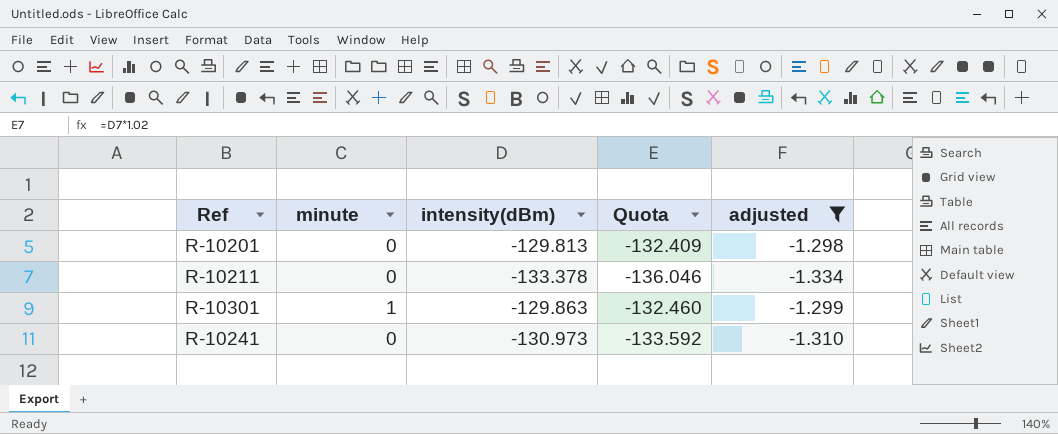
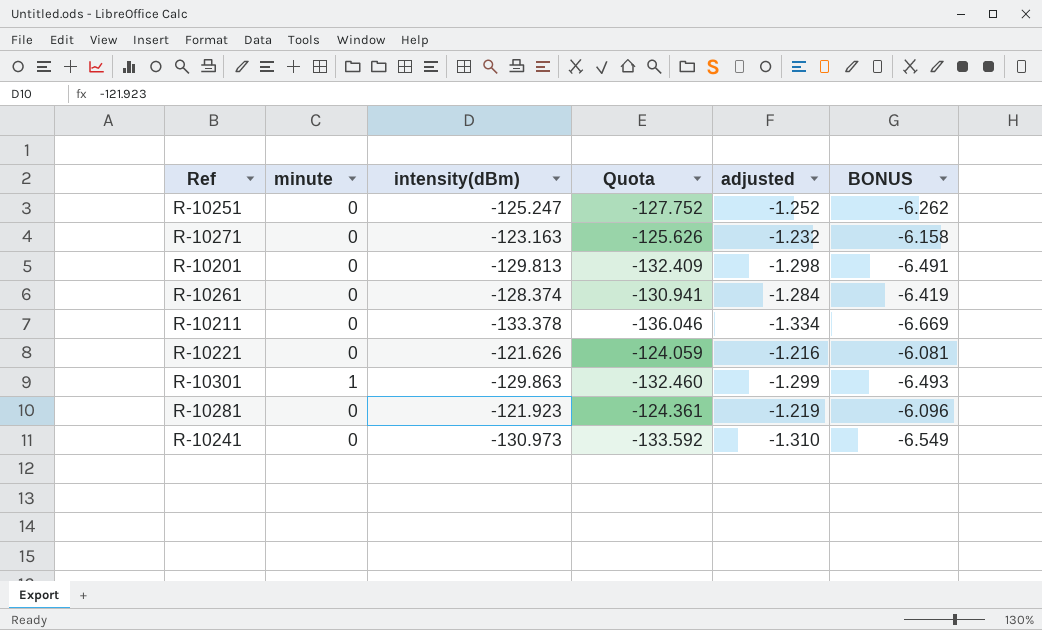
filter: adjusted <= -1.298 -> none
column BONUS | formula: none -> [intensity(dBm)] * 0.05

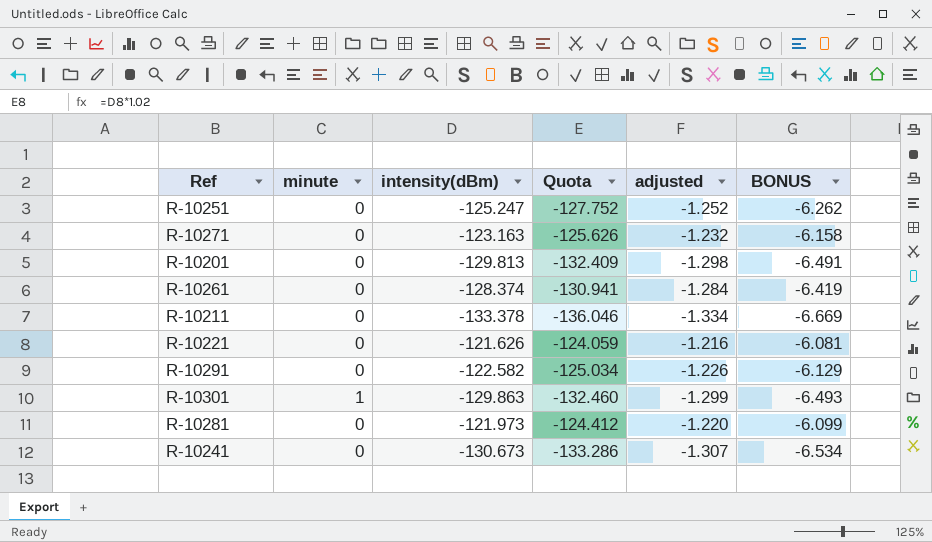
row R-10291: none -> 0 | -122.582 | -125.034 | -1.226 | -6.129
R-10281 | intensity(dBm): -121.923 -> -121.973
R-10281 | Quota: -124.361 -> -124.412
R-10281 | adjusted: -1.219 -> -1.220
R-10281 | BONUS: -6.096 -> -6.099
R-10241 | intensity(dBm): -130.973 -> -130.673
R-10241 | Quota: -133.592 -> -133.286
R-10241 | adjusted: -1.310 -> -1.307
R-10241 | BONUS: -6.549 -> -6.534

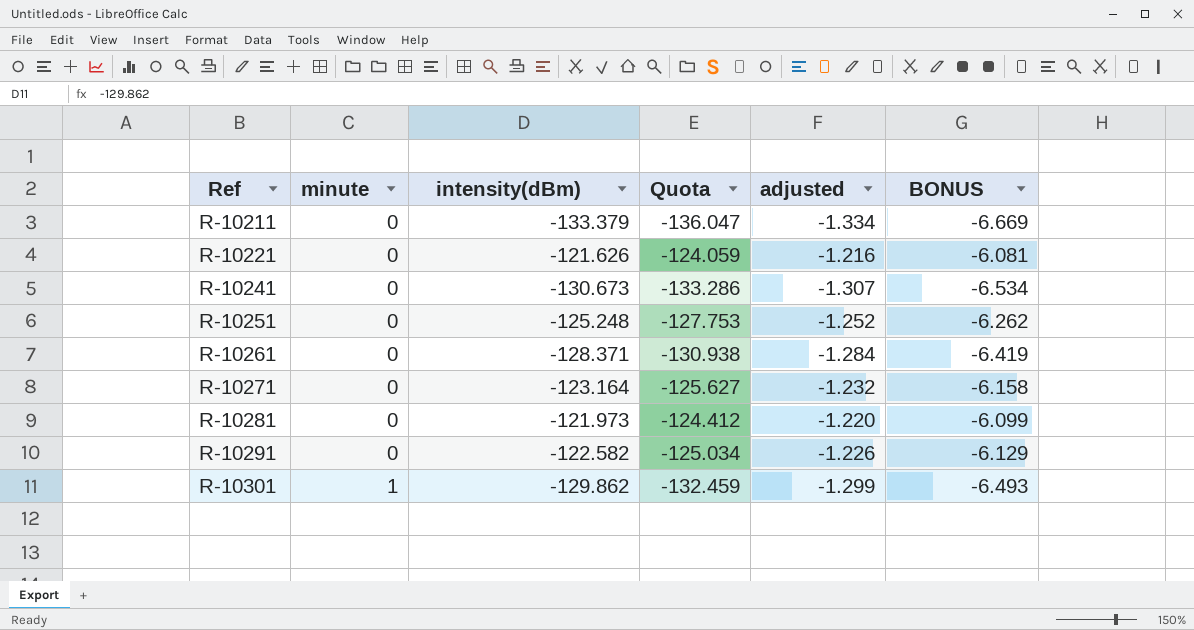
row order: none -> Ref ascending
row R-10201: 0 | -129.813 | -132.409 | -1.298 | -6.491 -> none
R-10211 | intensity(dBm): -133.378 -> -133.379
R-10211 | Quota: -136.046 -> -136.047
R-10251 | intensity(dBm): -125.247 -> -125.248
R-10251 | Quota: -127.752 -> -127.753
R-10261 | intensity(dBm): -128.374 -> -128.371
R-10261 | Quota: -130.941 -> -130.938
R-10271 | intensity(dBm): -123.163 -> -123.164
R-10271 | Quota: -125.626 -> -125.627
R-10301 | intensity(dBm): -129.863 -> -129.862
R-10301 | Quota: -132.460 -> -132.459

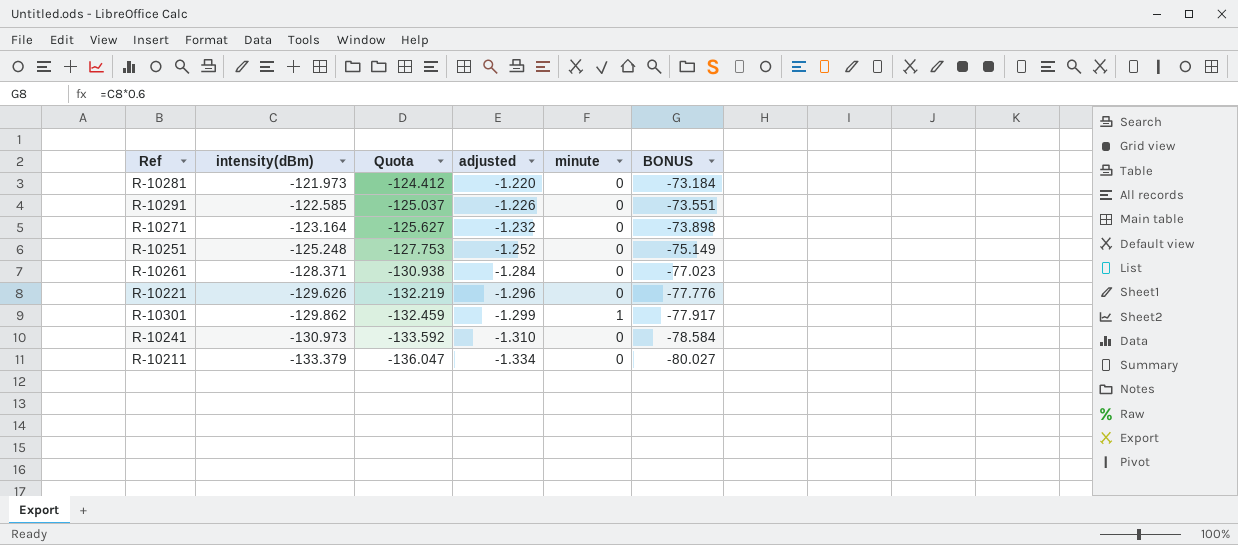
row order: Ref ascending -> intensity(dBm) descending
column minute | position: 2 -> 5
column BONUS | formula: [intensity(dBm)] * 0.05 -> [intensity(dBm)] * 0.6
R-10291 | intensity(dBm): -122.582 -> -122.585
R-10291 | Quota: -125.034 -> -125.037
R-10221 | intensity(dBm): -121.626 -> -129.626
R-10221 | Quota: -124.059 -> -132.219
R-10221 | adjusted: -1.216 -> -1.296
R-10241 | intensity(dBm): -130.673 -> -130.973
R-10241 | Quota: -133.286 -> -133.592
R-10241 | adjusted: -1.307 -> -1.310

